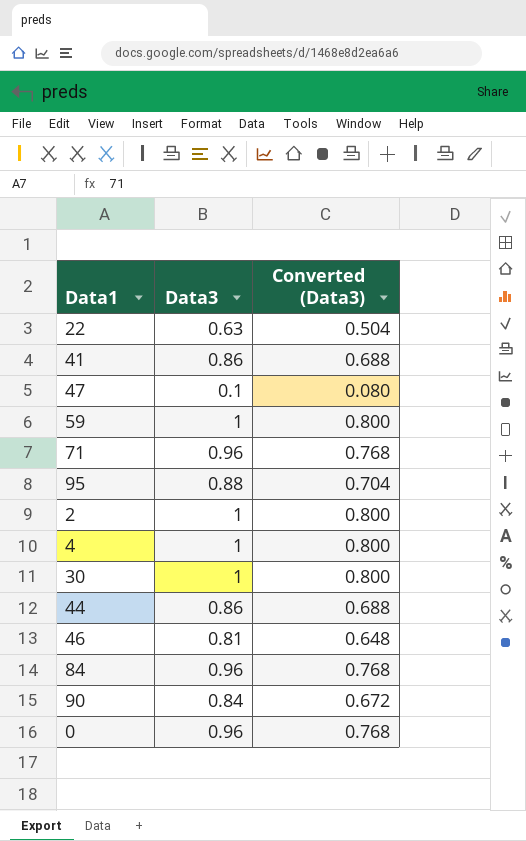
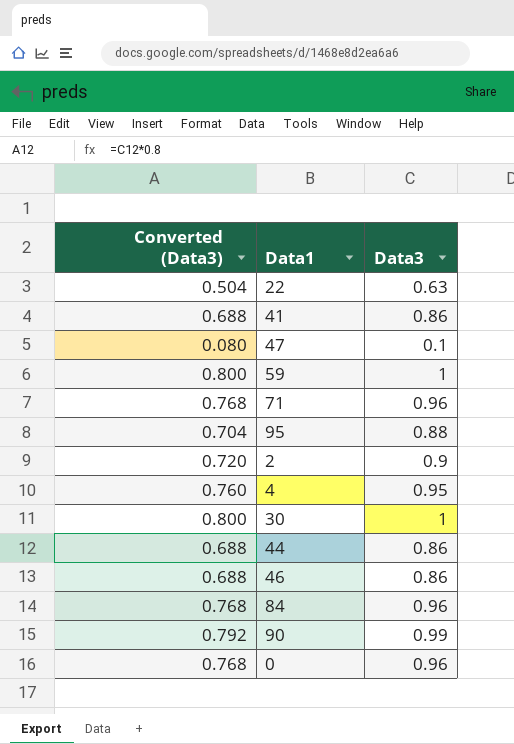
column Converted (Data3) | position: 3 -> 1
2 | Converted (Data3): 0.800 -> 0.720
2 | Data3: 1 -> 0.9
4 | Converted (Data3): 0.800 -> 0.760
4 | Data3: 1 -> 0.95
46 | Converted (Data3): 0.648 -> 0.688
46 | Data3: 0.81 -> 0.86
90 | Converted (Data3): 0.672 -> 0.792
90 | Data3: 0.84 -> 0.99

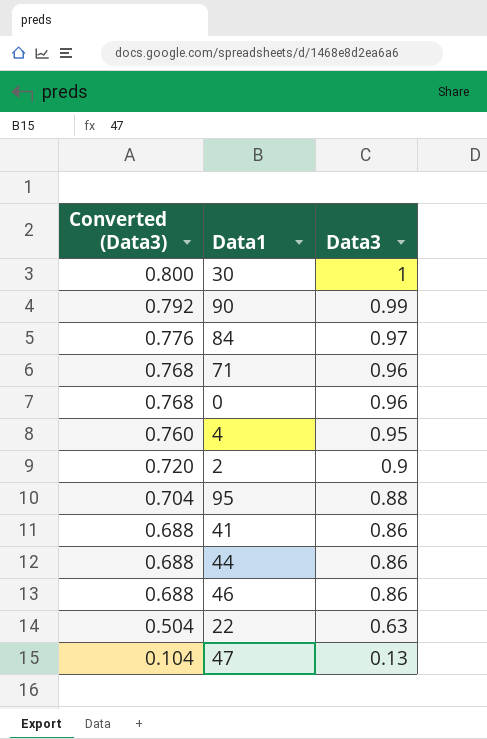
row order: none -> Converted (Data3) descending
row 59: 0.800 | 1 -> none
84 | Converted (Data3): 0.768 -> 0.776
84 | Data3: 0.96 -> 0.97
47 | Converted (Data3): 0.080 -> 0.104
47 | Data3: 0.1 -> 0.13

